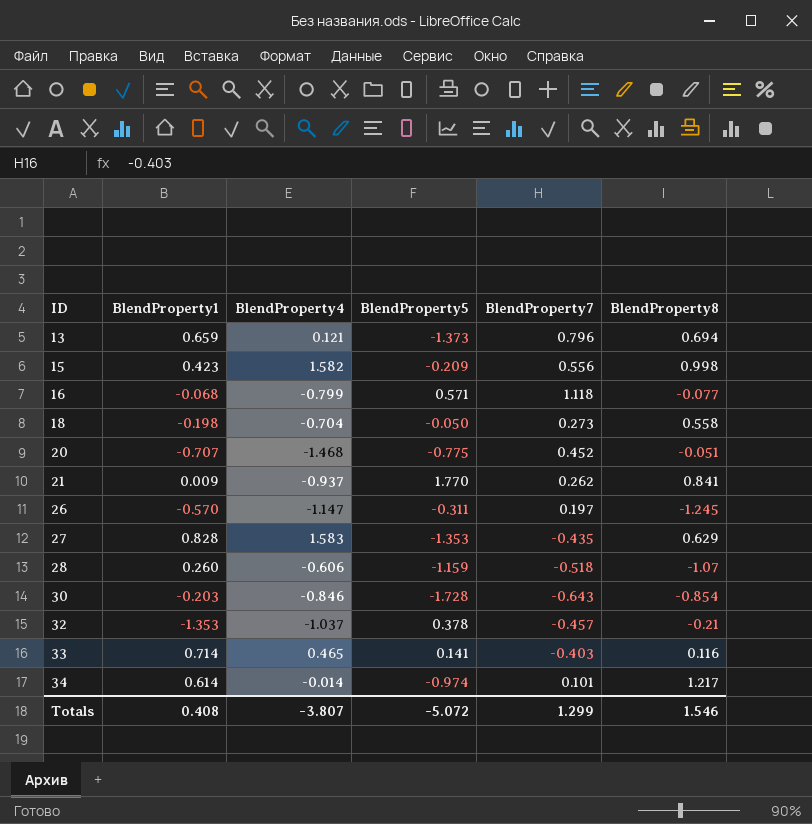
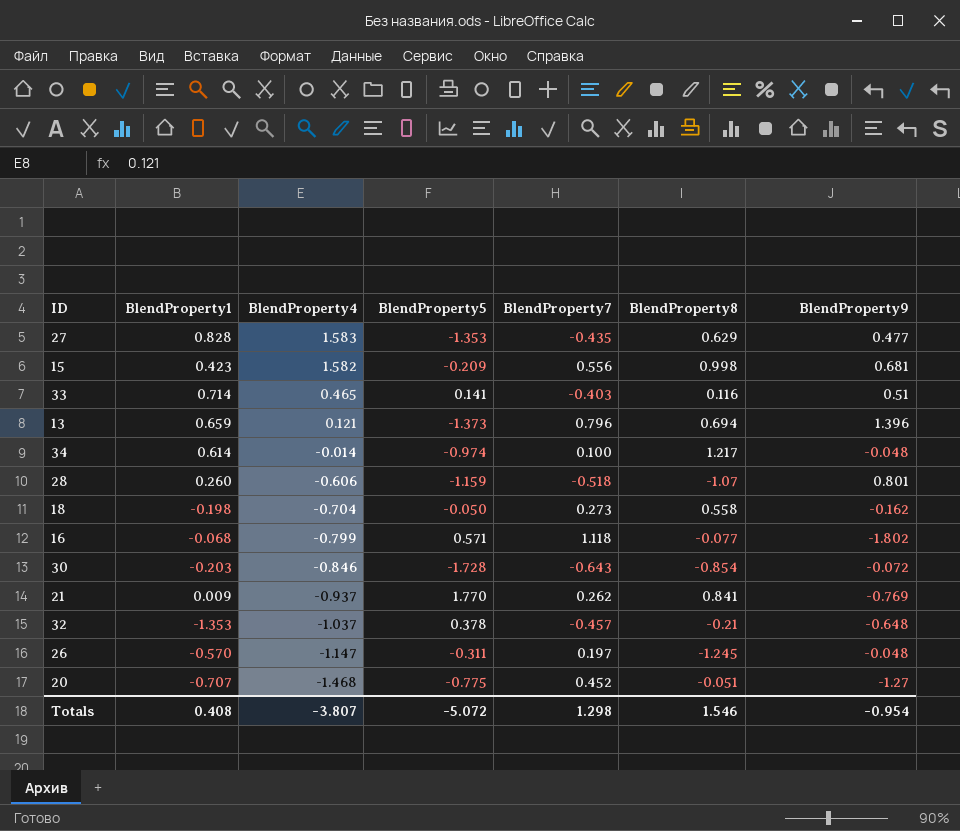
row order: ID ascending -> BlendProperty4 descending
column BlendProperty9 | position: none -> 7
34 | BlendProperty7: 0.101 -> 0.100
Totals | BlendProperty7: 1.299 -> 1.298

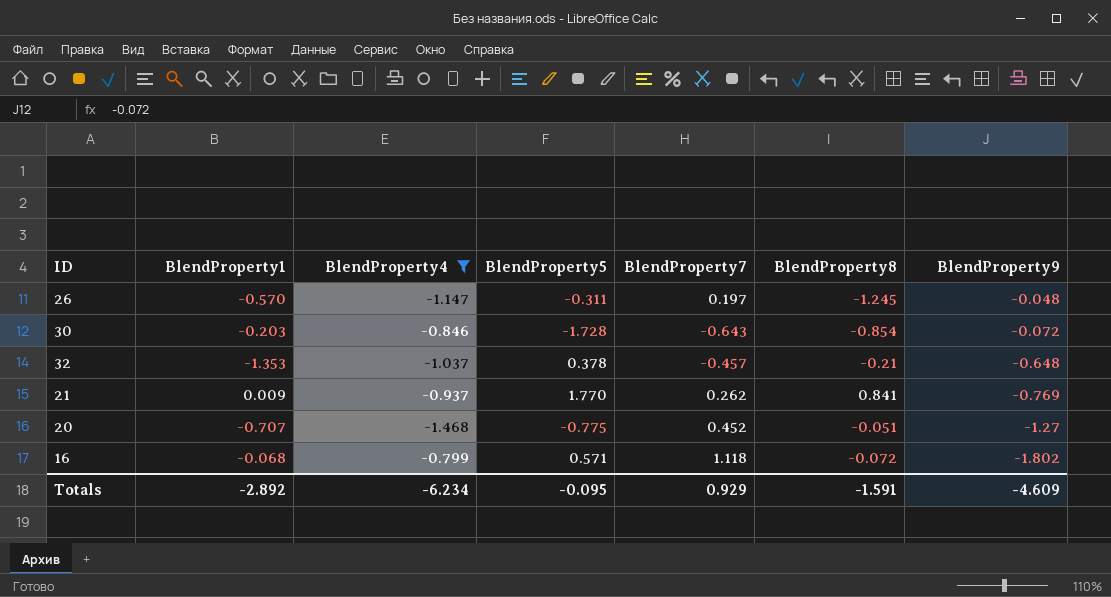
filter: none -> BlendProperty4 <= -0.799
row order: BlendProperty4 descending -> BlendProperty9 descending
16 | BlendProperty8: -0.077 -> -0.072
Totals | BlendProperty1: 0.408 -> -2.892
Totals | BlendProperty4: -3.807 -> -6.234
Totals | BlendProperty5: -5.072 -> -0.095
Totals | BlendProperty7: 1.298 -> 0.929
Totals | BlendProperty8: 1.546 -> -1.591
Totals | BlendProperty9: -0.954 -> -4.609

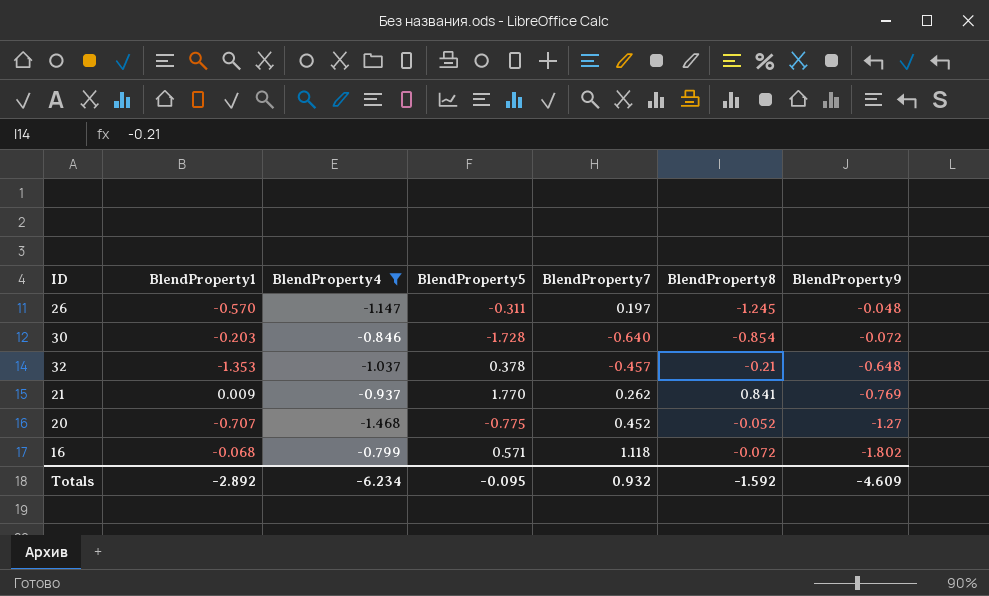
30 | BlendProperty7: -0.643 -> -0.640
20 | BlendProperty8: -0.051 -> -0.052
Totals | BlendProperty7: 0.929 -> 0.932
Totals | BlendProperty8: -1.591 -> -1.592

